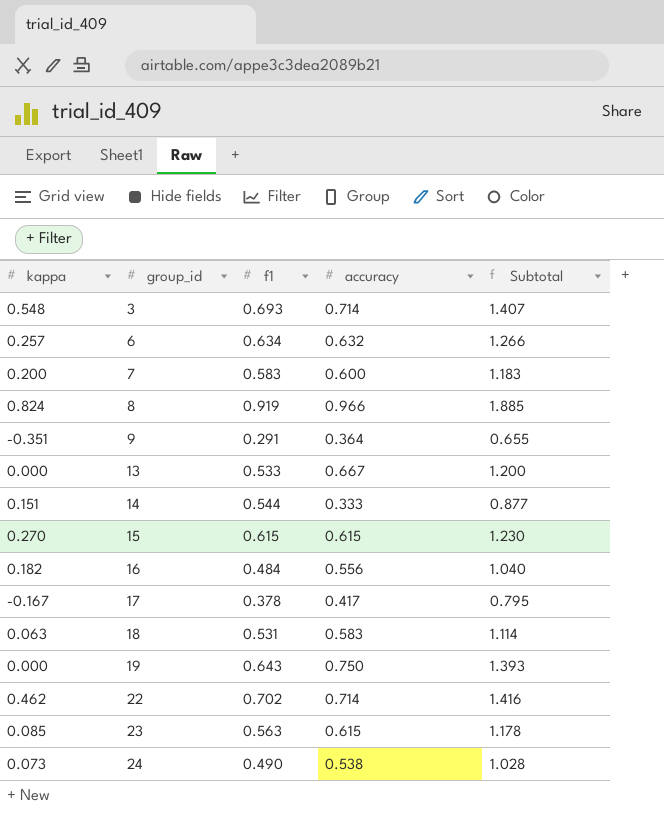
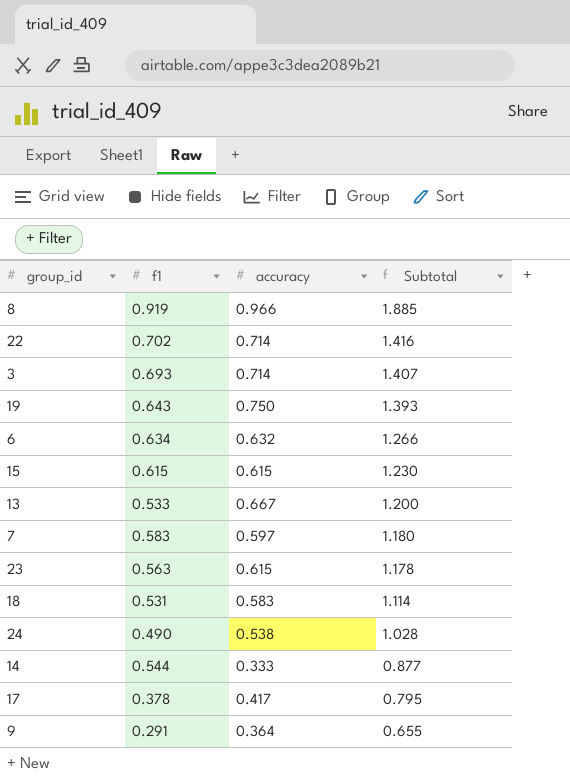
row order: group_id ascending -> Subtotal descending
column kappa | position: 1 -> none
row 16: 0.182 | 0.484 | 0.556 | 1.040 -> none
7 | accuracy: 0.600 -> 0.597
7 | Subtotal: 1.183 -> 1.180

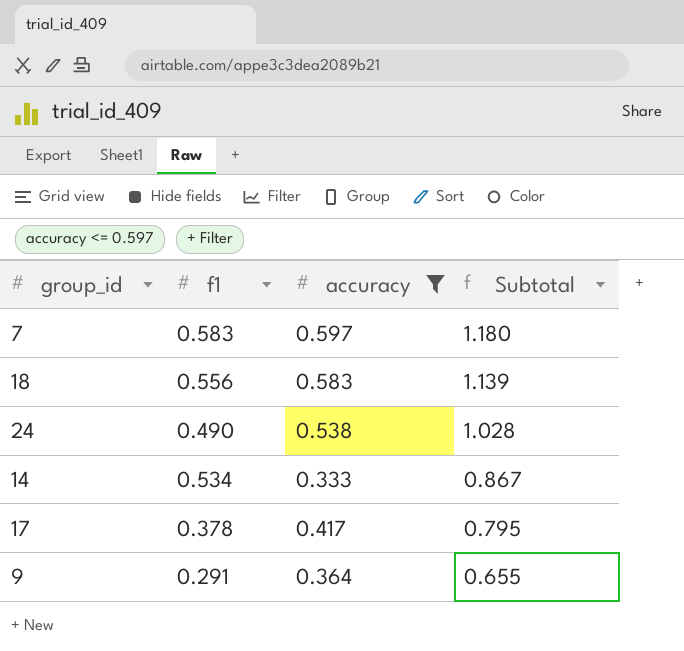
filter: none -> accuracy <= 0.597
18 | f1: 0.531 -> 0.556
18 | Subtotal: 1.114 -> 1.139
14 | f1: 0.544 -> 0.534
14 | Subtotal: 0.877 -> 0.867

